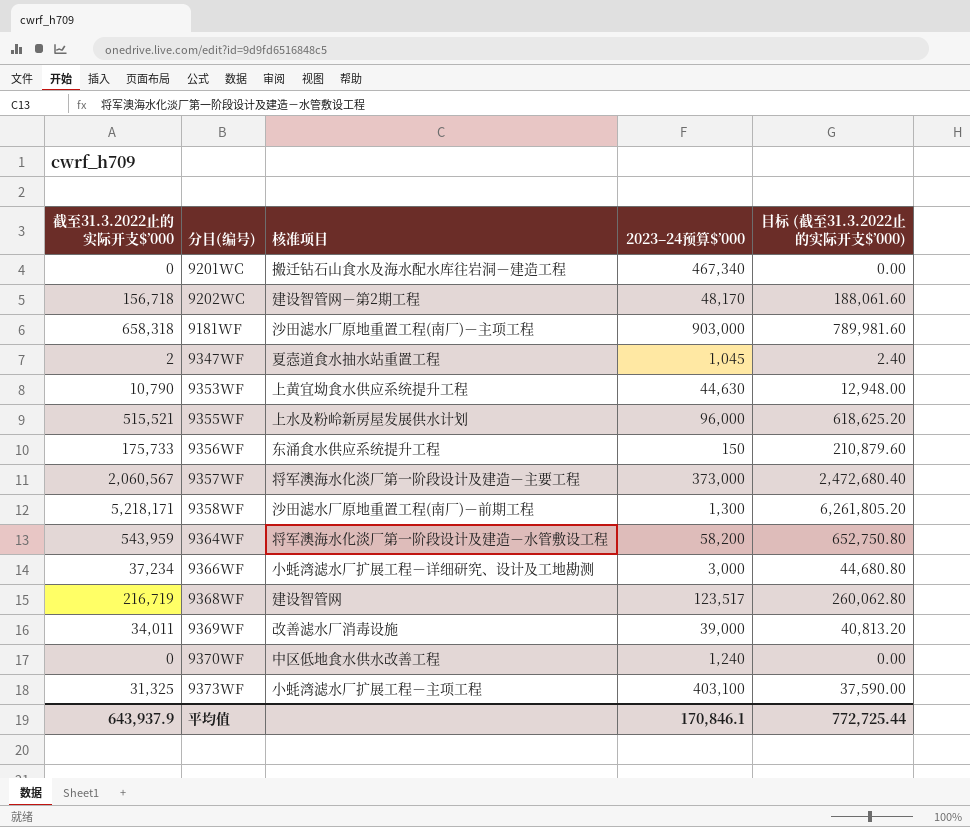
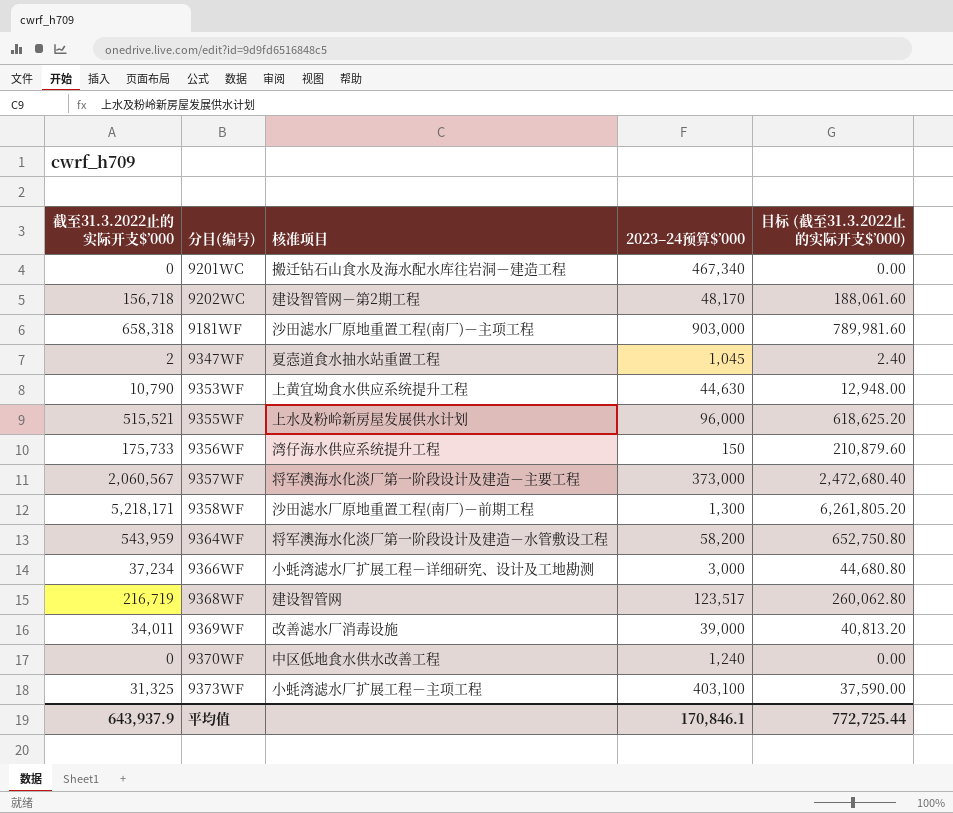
9356WF | 核准项目: 东涌食水供应系统提升工程 -> 湾仔海水供应系统提升工程

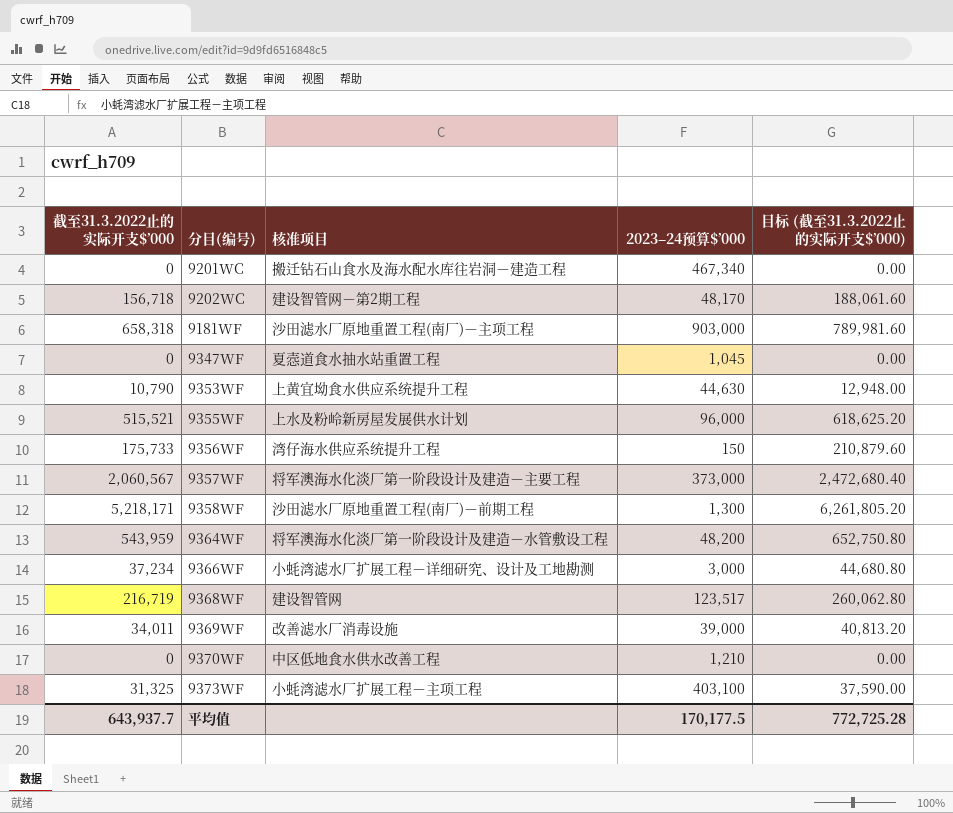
9347WF | 截至31.3.2022止的实际开支$’000: 2 -> 0
9347WF | 目标 (截至31.3.2022止的实际开支$’000): 2.40 -> 0.00
9364WF | 2023–24预算$’000: 58,200 -> 48,200
9370WF | 2023–24预算$’000: 1,240 -> 1,210
平均值 | 截至31.3.2022止的实际开支$’000: 643,937.9 -> 643,937.7
平均值 | 2023–24预算$’000: 170,846.1 -> 170,177.5
平均值 | 目标 (截至31.3.2022止的实际开支$’000): 772,725.44 -> 772,725.28

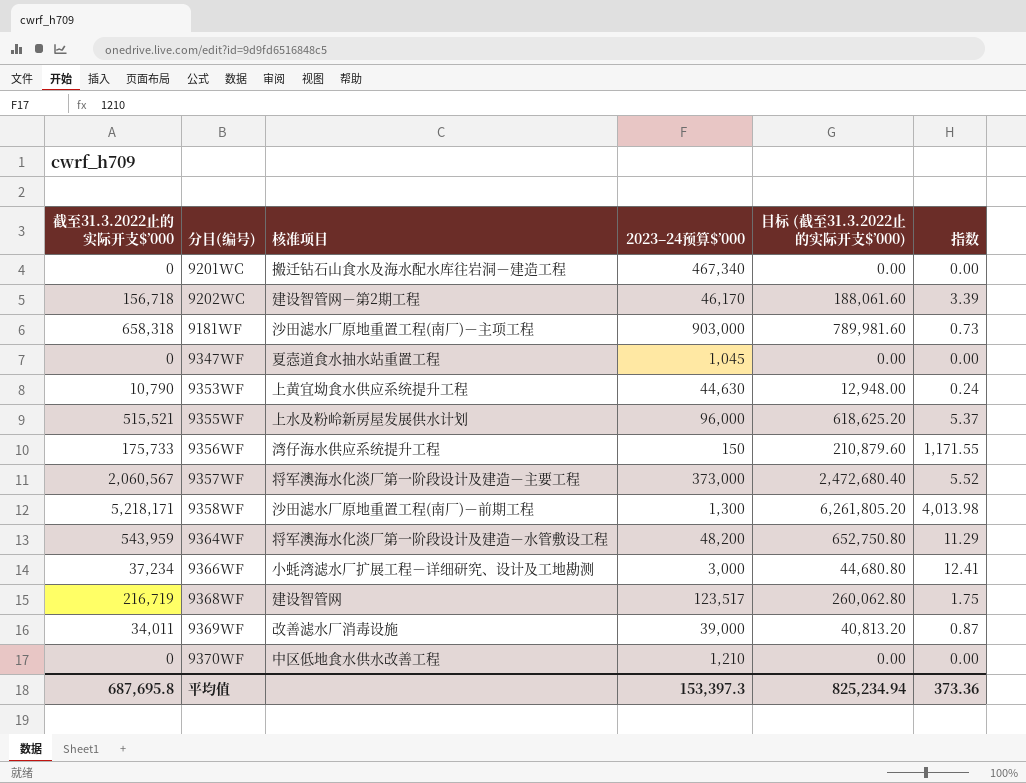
column 指数 | formula: none -> [截至31.3.2022止的实际开支$’000] / [2023–24预算$’000]
row 9373WF: 31,325 | 小蚝湾滤水厂扩展工程－主项工程 | 403,100 | 37,590.00 -> none
9202WC | 2023–24预算$’000: 48,170 -> 46,170
平均值 | 截至31.3.2022止的实际开支$’000: 643,937.7 -> 687,695.8
平均值 | 2023–24预算$’000: 170,177.5 -> 153,397.3
平均值 | 目标 (截至31.3.2022止的实际开支$’000): 772,725.28 -> 825,234.94

